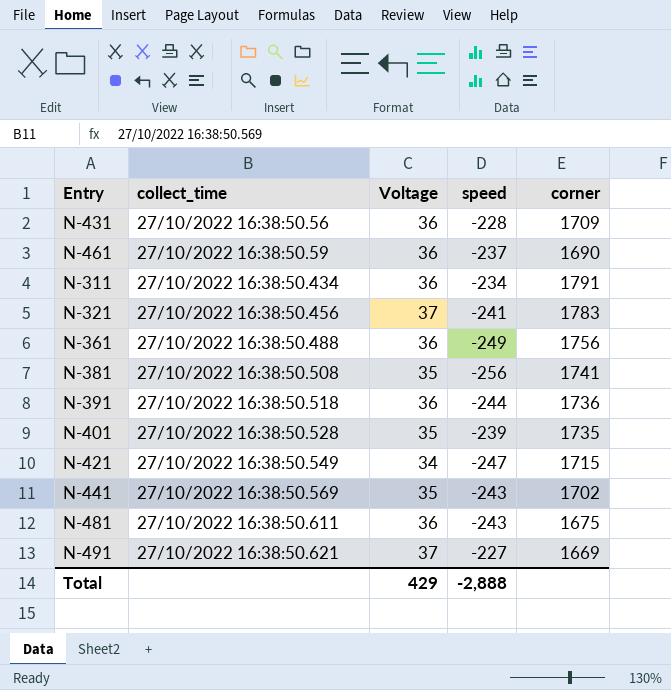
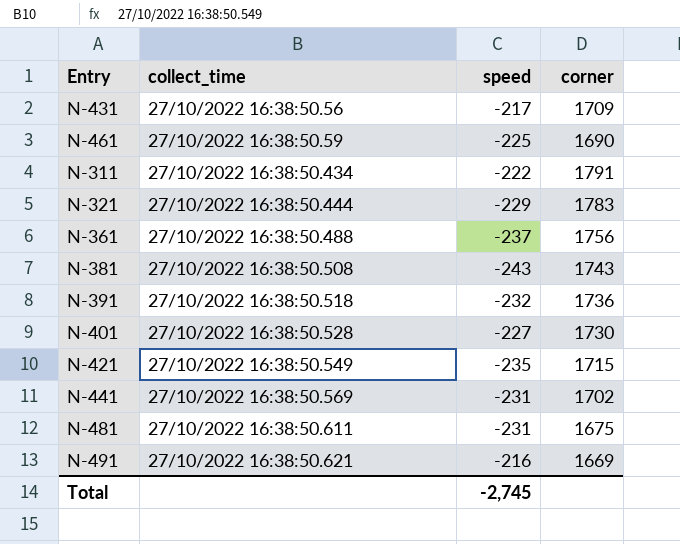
column Voltage | position: 3 -> none
N-431 | speed: -228 -> -217
N-461 | speed: -237 -> -225
N-311 | speed: -234 -> -222
N-321 | collect_time: 27/10/2022 16:38:50.456 -> 27/10/2022 16:38:50.444
N-321 | speed: -241 -> -229
N-361 | speed: -249 -> -237
N-381 | speed: -256 -> -243
N-381 | corner: 1741 -> 1743
N-391 | speed: -244 -> -232
N-401 | speed: -239 -> -227
N-401 | corner: 1735 -> 1730
N-421 | speed: -247 -> -235
N-441 | speed: -243 -> -231
N-481 | speed: -243 -> -231
N-491 | speed: -227 -> -216
Total | speed: -2,888 -> -2,745

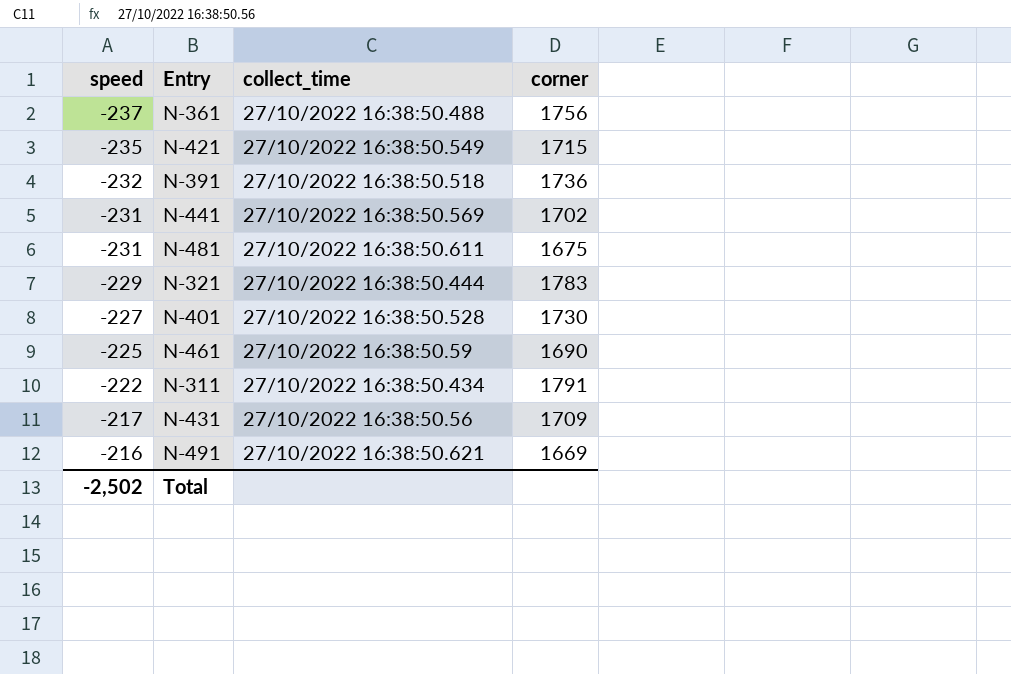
row order: collect_time ascending -> speed ascending
column speed | position: 3 -> 1
row N-381: 27/10/2022 16:38:50.508 | -243 | 1743 -> none
Total | speed: -2,745 -> -2,502

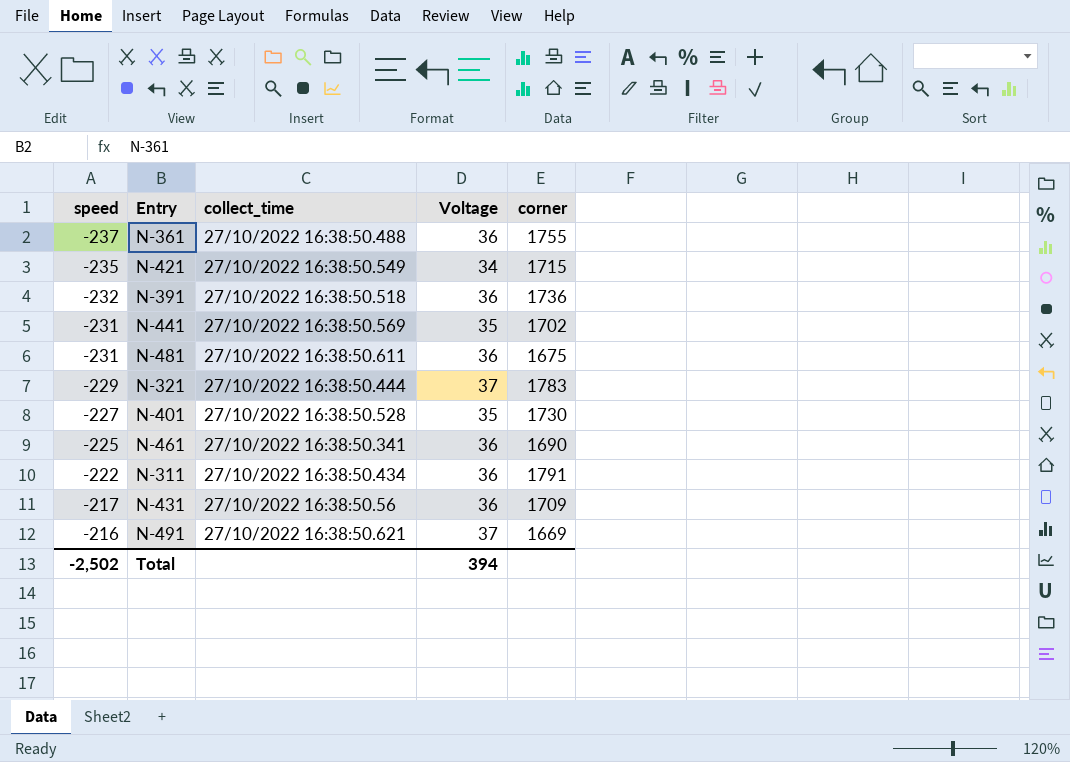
column Voltage | position: none -> 4
N-361 | corner: 1756 -> 1755
N-461 | collect_time: 27/10/2022 16:38:50.59 -> 27/10/2022 16:38:50.341

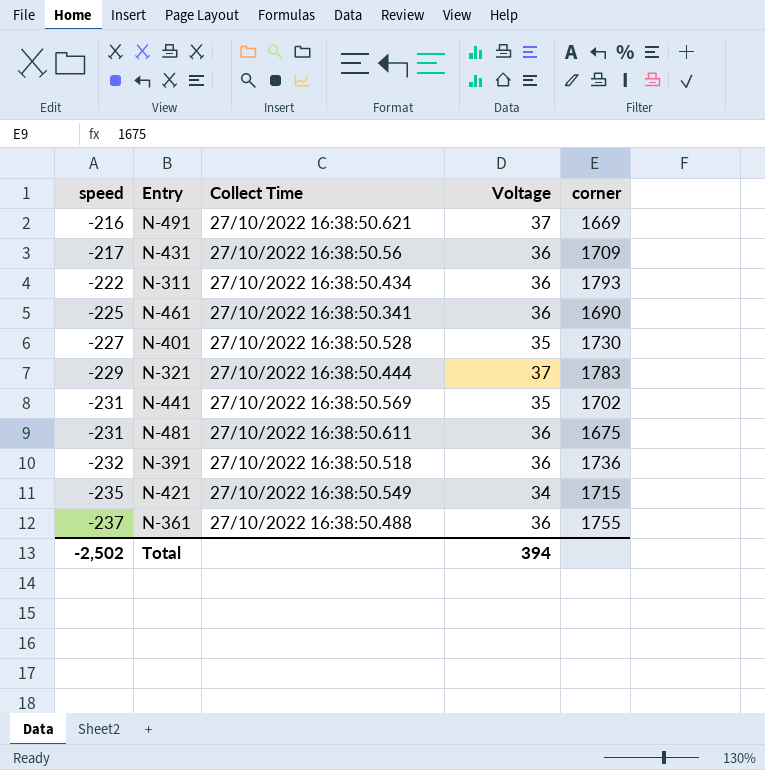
row order: speed ascending -> speed descending
column name: collect_time -> Collect Time
N-311 | corner: 1791 -> 1793

